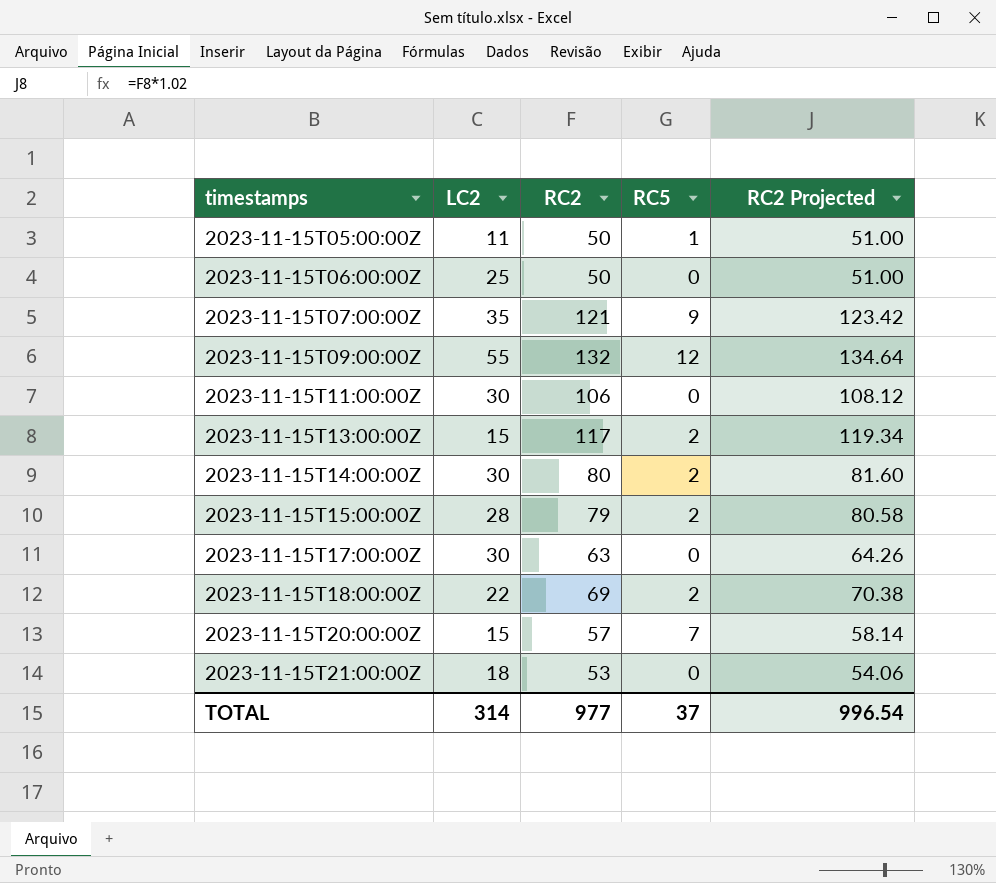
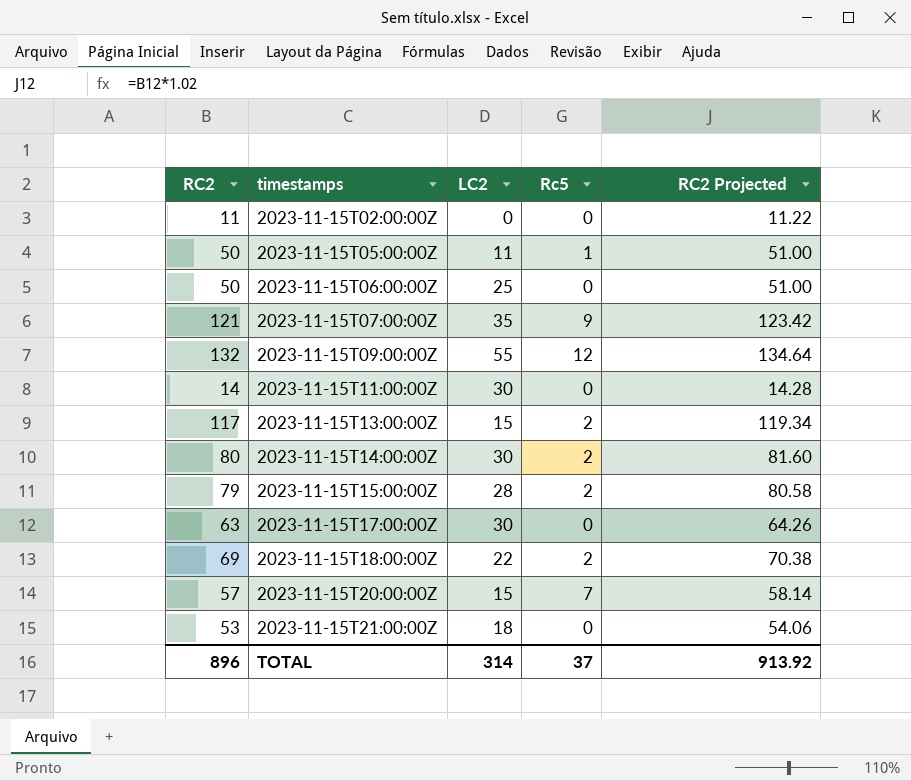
column RC2 | position: 3 -> 1
column name: RC5 -> Rc5
row 2023-11-15T02:00:00Z: none -> 11 | 0 | 0 | 11.22
2023-11-15T11:00:00Z | RC2: 106 -> 14
2023-11-15T11:00:00Z | RC2 Projected: 108.12 -> 14.28
TOTAL | RC2: 977 -> 896
TOTAL | RC2 Projected: 996.54 -> 913.92

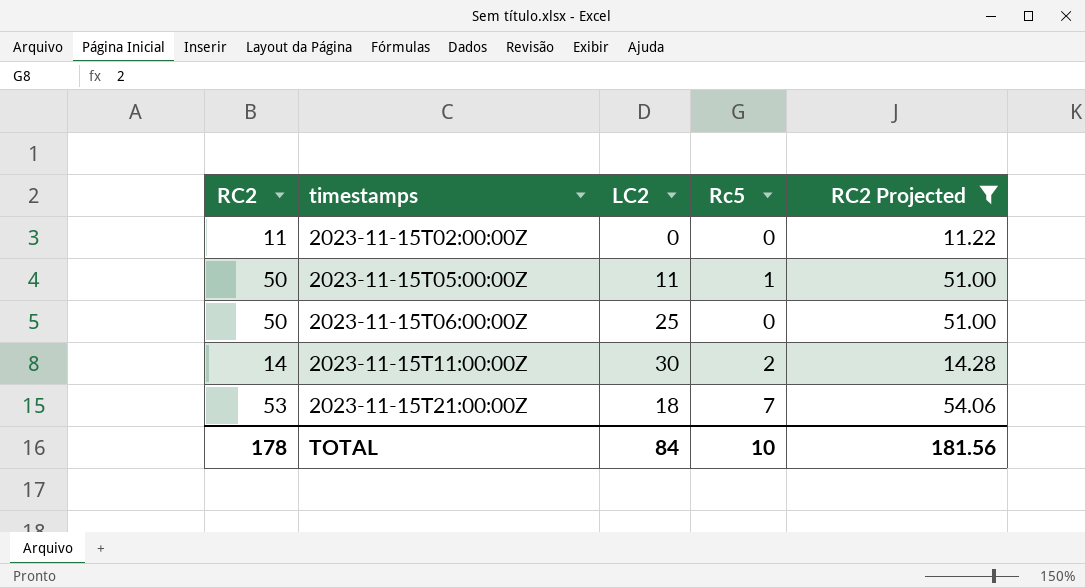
filter: none -> RC2 Projected <= 54.06
2023-11-15T11:00:00Z | Rc5: 0 -> 2
2023-11-15T21:00:00Z | Rc5: 0 -> 7
TOTAL | RC2: 896 -> 178
TOTAL | LC2: 314 -> 84
TOTAL | Rc5: 37 -> 10
TOTAL | RC2 Projected: 913.92 -> 181.56

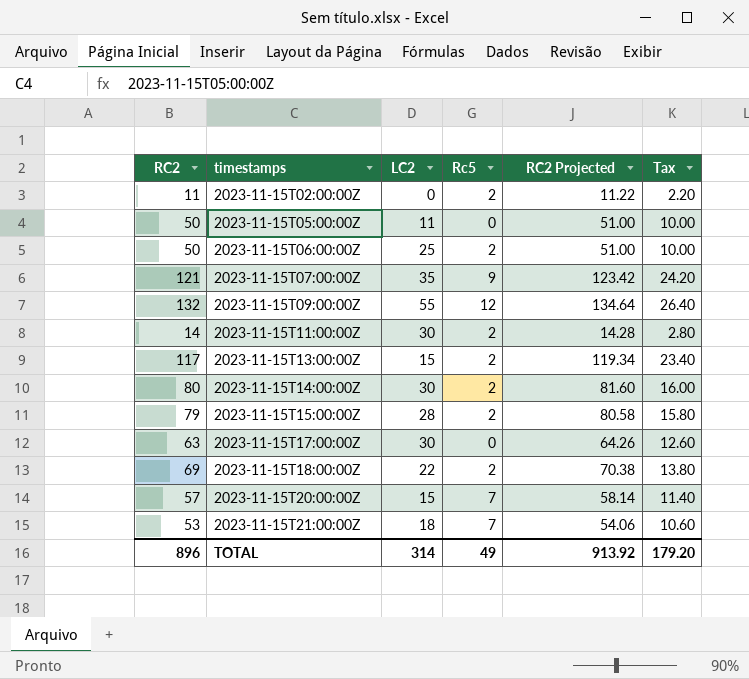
filter: RC2 Projected <= 54.06 -> none
column Tax | formula: none -> [RC2] * 0.2
2023-11-15T02:00:00Z | Rc5: 0 -> 2
2023-11-15T05:00:00Z | Rc5: 1 -> 0
2023-11-15T06:00:00Z | Rc5: 0 -> 2
TOTAL | RC2: 178 -> 896
TOTAL | LC2: 84 -> 314
TOTAL | Rc5: 10 -> 49
TOTAL | RC2 Projected: 181.56 -> 913.92

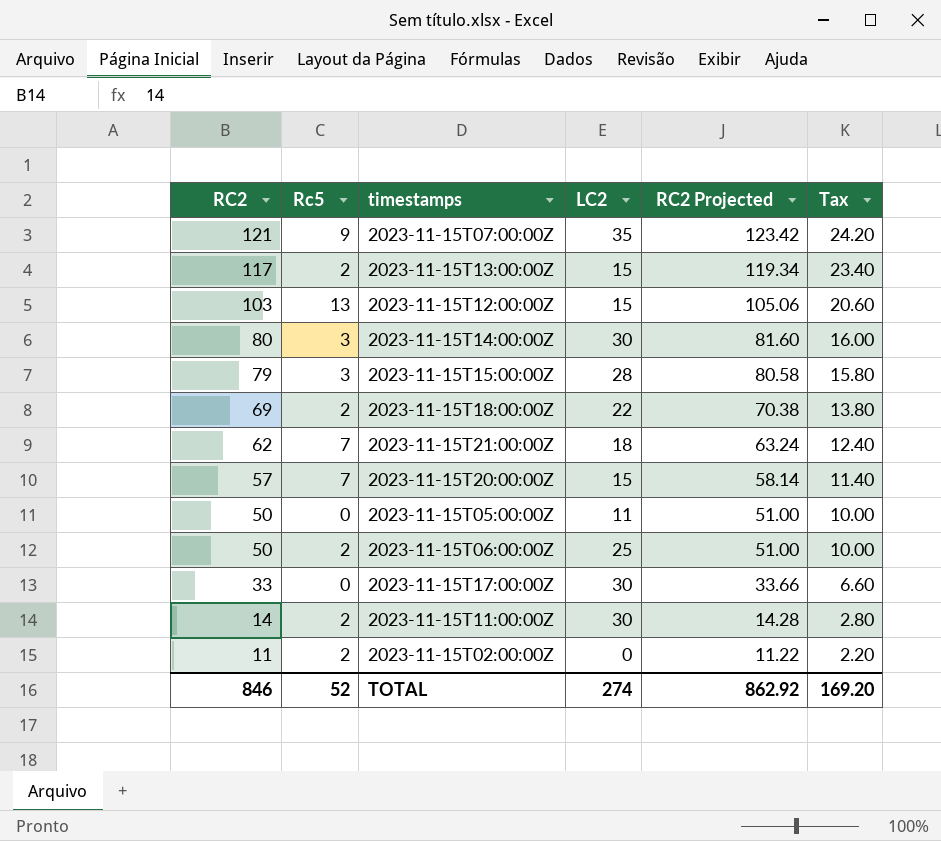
row order: timestamps ascending -> RC2 descending
column Rc5 | position: 4 -> 2
row 2023-11-15T09:00:00Z: 132 | 55 | 12 | 134.64 | 26.40 -> none
row 2023-11-15T12:00:00Z: none -> 103 | 13 | 15 | 105.06 | 20.60
2023-11-15T14:00:00Z | Rc5: 2 -> 3
2023-11-15T15:00:00Z | Rc5: 2 -> 3
2023-11-15T21:00:00Z | RC2: 53 -> 62
2023-11-15T21:00:00Z | RC2 Projected: 54.06 -> 63.24
2023-11-15T21:00:00Z | Tax: 10.60 -> 12.40
2023-11-15T17:00:00Z | RC2: 63 -> 33
2023-11-15T17:00:00Z | RC2 Projected: 64.26 -> 33.66
2023-11-15T17:00:00Z | Tax: 12.60 -> 6.60
TOTAL | RC2: 896 -> 846
TOTAL | Rc5: 49 -> 52
TOTAL | LC2: 314 -> 274
TOTAL | RC2 Projected: 913.92 -> 862.92
TOTAL | Tax: 179.20 -> 169.20

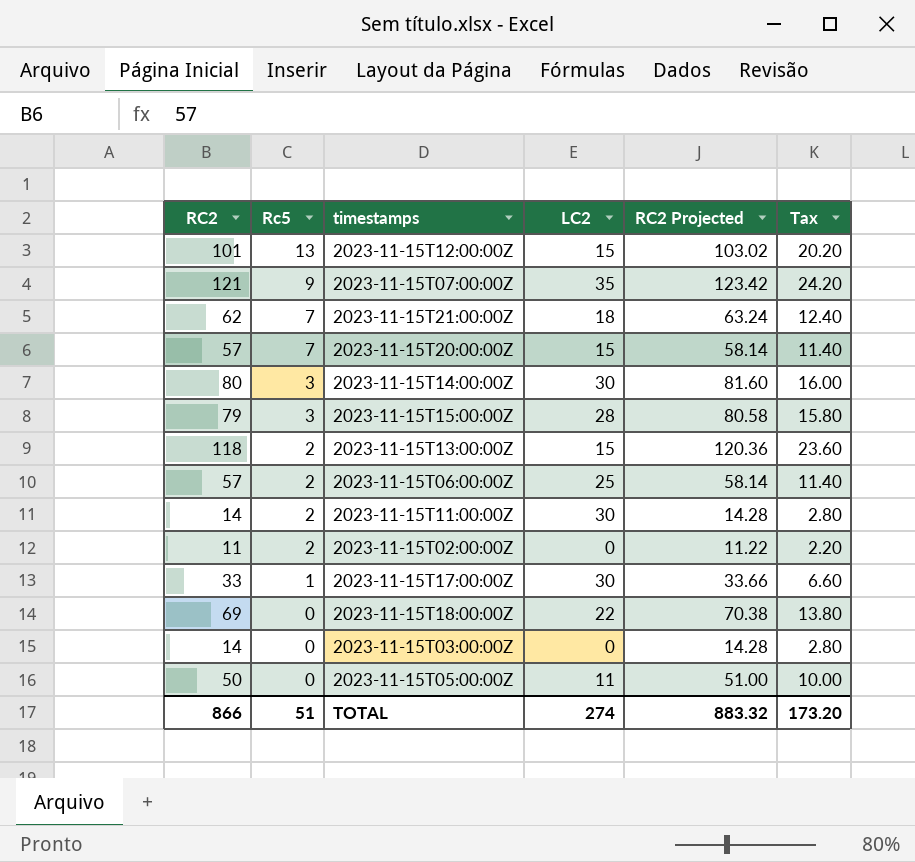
row order: RC2 descending -> Rc5 descending
2023-11-15T12:00:00Z | RC2: 103 -> 101
2023-11-15T12:00:00Z | RC2 Projected: 105.06 -> 103.02
2023-11-15T12:00:00Z | Tax: 20.60 -> 20.20
2023-11-15T13:00:00Z | RC2: 117 -> 118
2023-11-15T13:00:00Z | RC2 Projected: 119.34 -> 120.36
2023-11-15T13:00:00Z | Tax: 23.40 -> 23.60
2023-11-15T06:00:00Z | RC2: 50 -> 57
2023-11-15T06:00:00Z | RC2 Projected: 51.00 -> 58.14
2023-11-15T06:00:00Z | Tax: 10.00 -> 11.40
2023-11-15T17:00:00Z | Rc5: 0 -> 1
2023-11-15T18:00:00Z | Rc5: 2 -> 0
row 2023-11-15T03:00:00Z: none -> 14 | 0 | 0 | 14.28 | 2.80
TOTAL | RC2: 846 -> 866
TOTAL | Rc5: 52 -> 51
TOTAL | RC2 Projected: 862.92 -> 883.32
TOTAL | Tax: 169.20 -> 173.20

